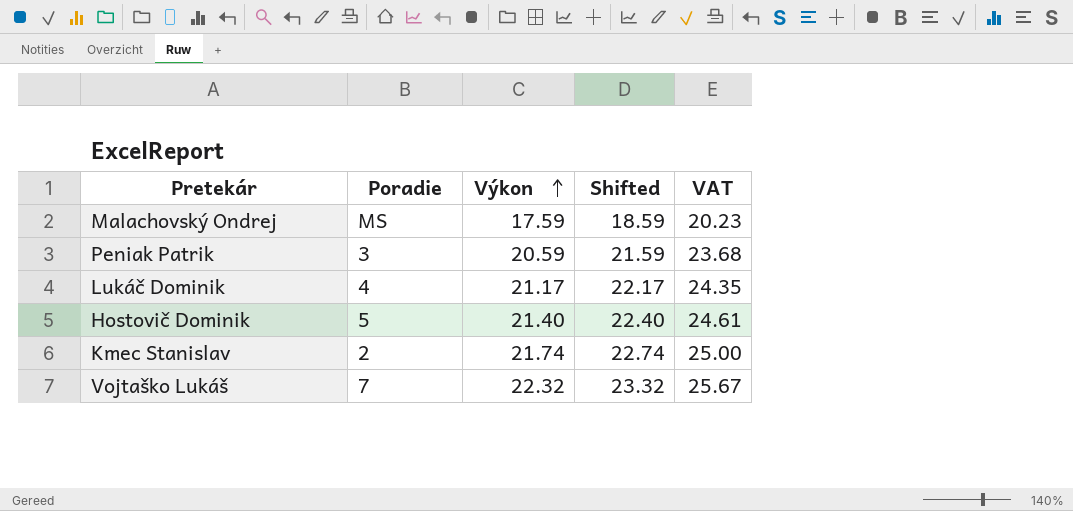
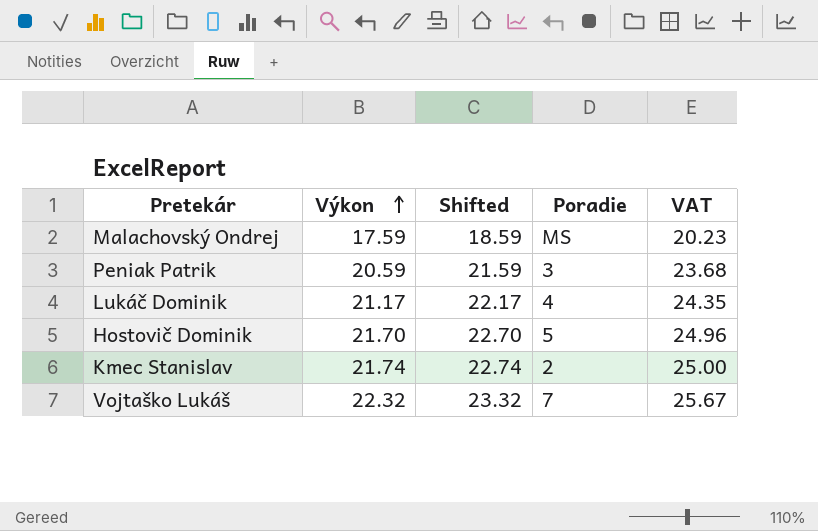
column Poradie | position: 2 -> 4
Hostovič Dominik | Výkon: 21.40 -> 21.70
Hostovič Dominik | Shifted: 22.40 -> 22.70
Hostovič Dominik | VAT: 24.61 -> 24.96

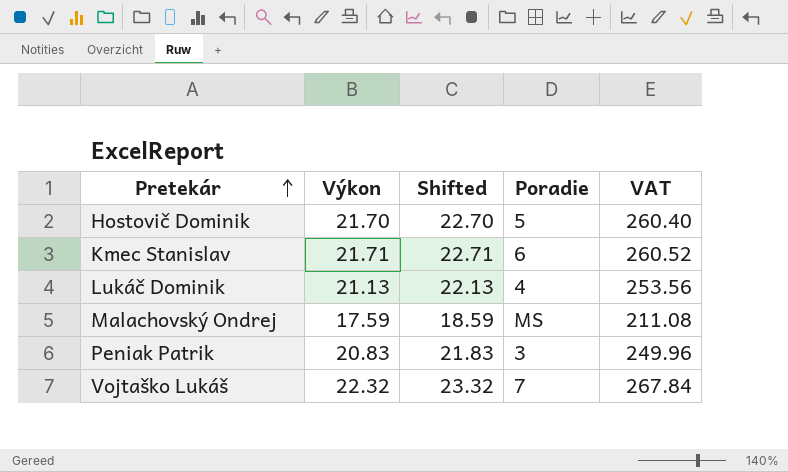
row order: Výkon ascending -> Pretekár ascending
column VAT | formula: [Výkon] * 1.15 -> [Výkon] * 12
Kmec Stanislav | Výkon: 21.74 -> 21.71
Kmec Stanislav | Shifted: 22.74 -> 22.71
Kmec Stanislav | Poradie: 2 -> 6
Lukáč Dominik | Výkon: 21.17 -> 21.13
Lukáč Dominik | Shifted: 22.17 -> 22.13
Peniak Patrik | Výkon: 20.59 -> 20.83
Peniak Patrik | Shifted: 21.59 -> 21.83

